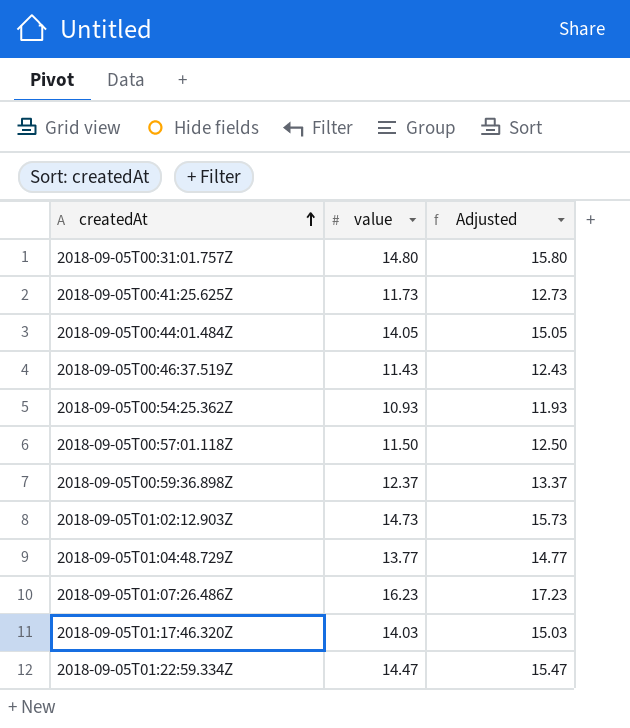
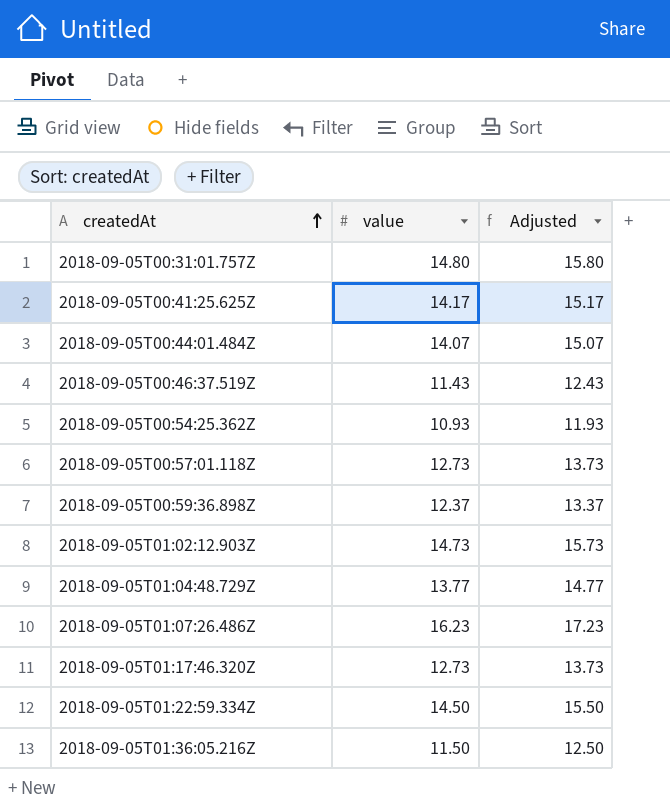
2018-09-05T00:41:25.625Z | value: 11.73 -> 14.17
2018-09-05T00:41:25.625Z | Adjusted: 12.73 -> 15.17
2018-09-05T00:44:01.484Z | value: 14.05 -> 14.07
2018-09-05T00:44:01.484Z | Adjusted: 15.05 -> 15.07
2018-09-05T00:57:01.118Z | value: 11.50 -> 12.73
2018-09-05T00:57:01.118Z | Adjusted: 12.50 -> 13.73
2018-09-05T01:17:46.320Z | value: 14.03 -> 12.73
2018-09-05T01:17:46.320Z | Adjusted: 15.03 -> 13.73
2018-09-05T01:22:59.334Z | value: 14.47 -> 14.50
2018-09-05T01:22:59.334Z | Adjusted: 15.47 -> 15.50
row 2018-09-05T01:36:05.216Z: none -> 11.50 | 12.50

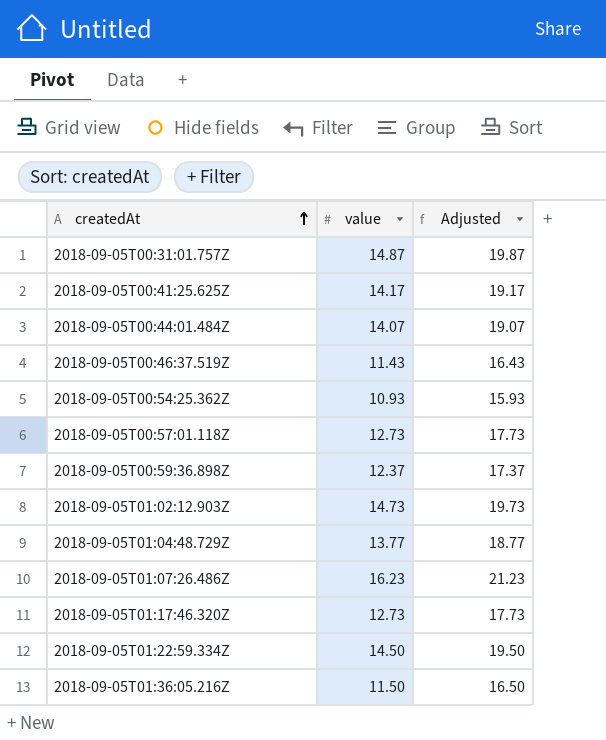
column Adjusted | formula: [value] + 1 -> [value] + 5
2018-09-05T00:31:01.757Z | value: 14.80 -> 14.87

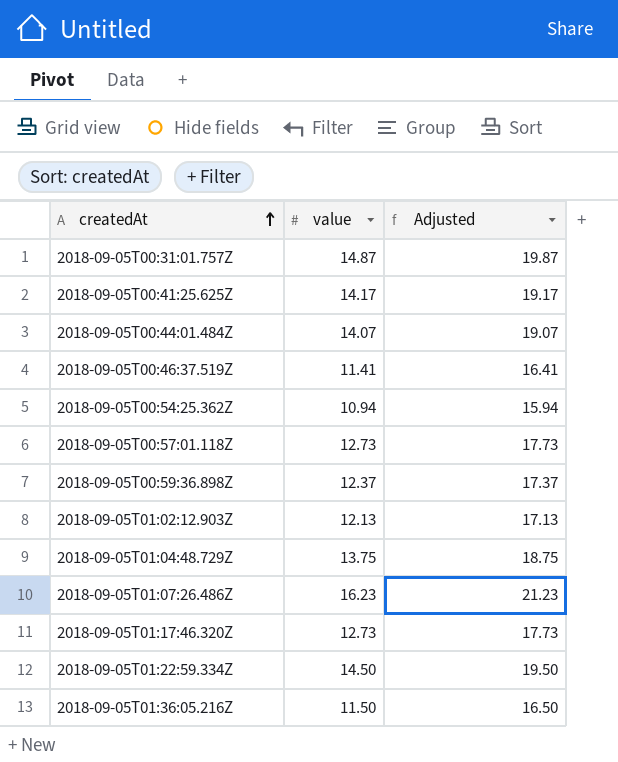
2018-09-05T00:46:37.519Z | value: 11.43 -> 11.41
2018-09-05T00:46:37.519Z | Adjusted: 16.43 -> 16.41
2018-09-05T00:54:25.362Z | value: 10.93 -> 10.94
2018-09-05T00:54:25.362Z | Adjusted: 15.93 -> 15.94
2018-09-05T01:02:12.903Z | value: 14.73 -> 12.13
2018-09-05T01:02:12.903Z | Adjusted: 19.73 -> 17.13
2018-09-05T01:04:48.729Z | value: 13.77 -> 13.75
2018-09-05T01:04:48.729Z | Adjusted: 18.77 -> 18.75

